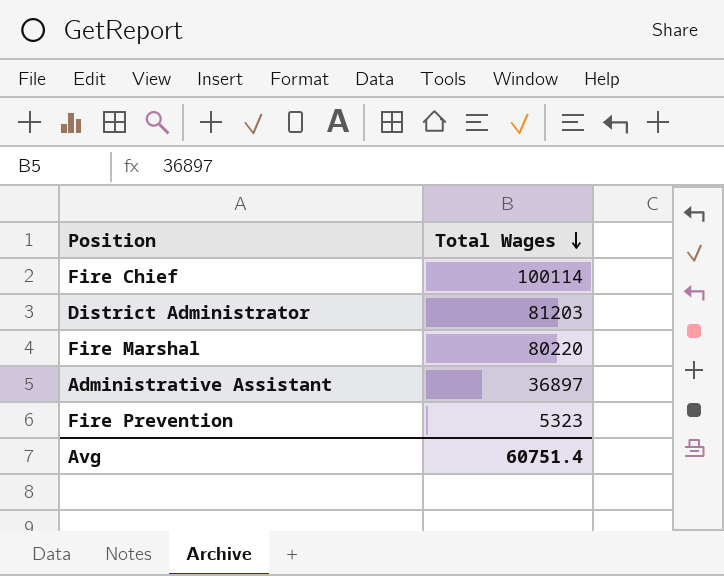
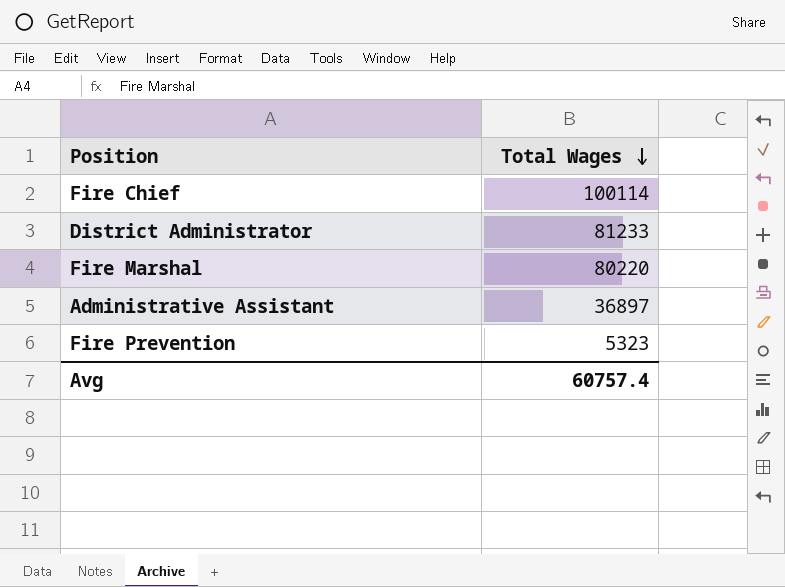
District Administrator | Total Wages: 81203 -> 81233
Avg | Total Wages: 60751.4 -> 60757.4

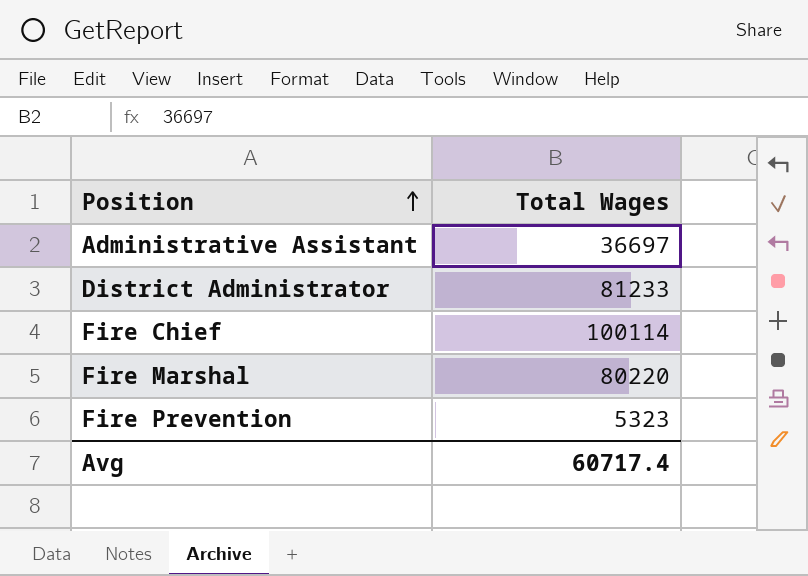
row order: Total Wages descending -> Position ascending
Administrative Assistant | Total Wages: 36897 -> 36697
Avg | Total Wages: 60757.4 -> 60717.4

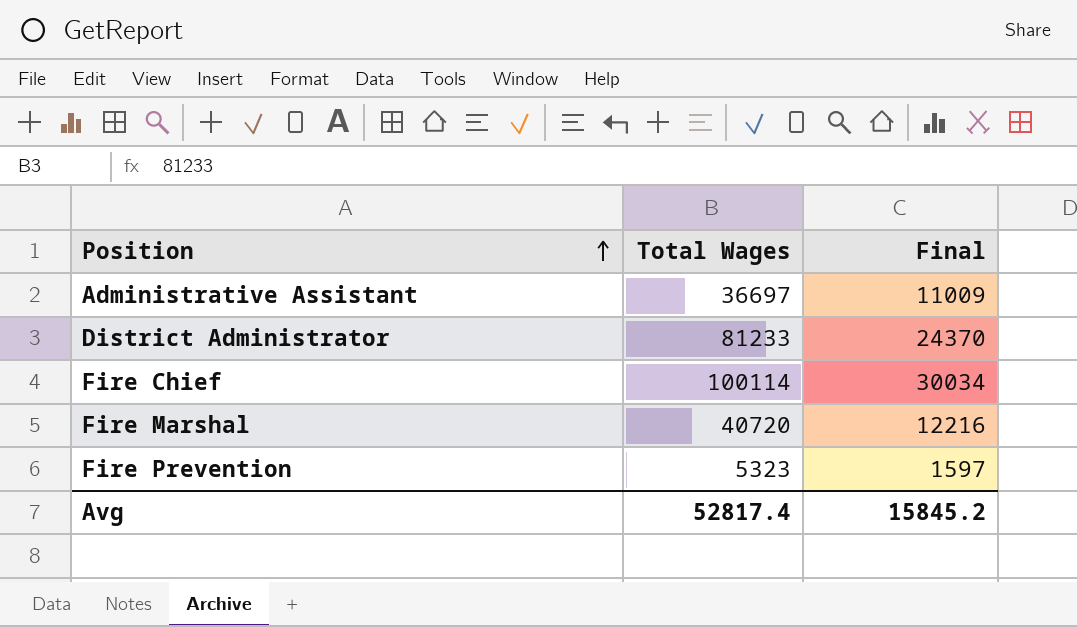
column Final | formula: none -> [Total Wages] * 0.3
Fire Marshal | Total Wages: 80220 -> 40720
Avg | Total Wages: 60717.4 -> 52817.4

